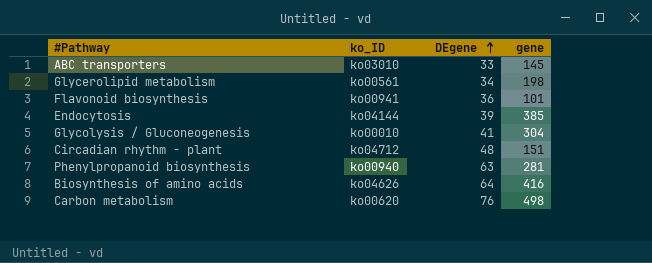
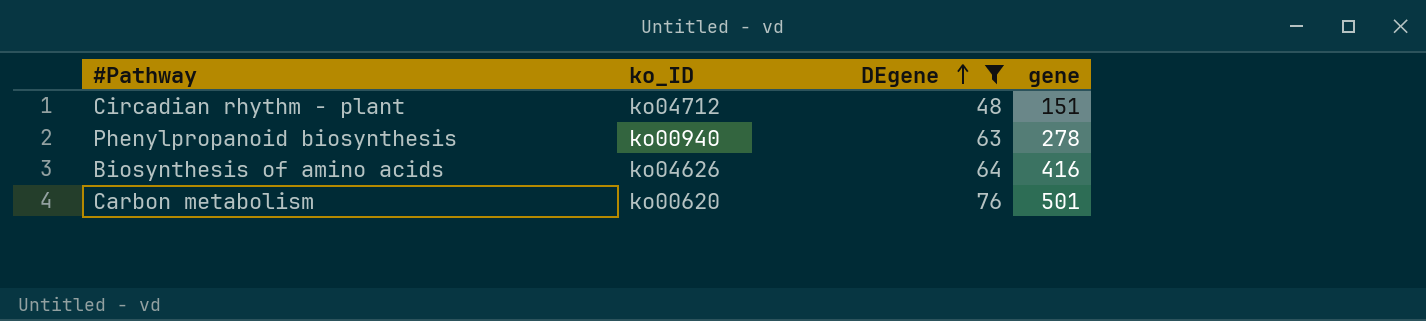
filter: none -> DEgene >= 48
Phenylpropanoid biosynthesis | gene: 281 -> 278
Carbon metabolism | gene: 498 -> 501

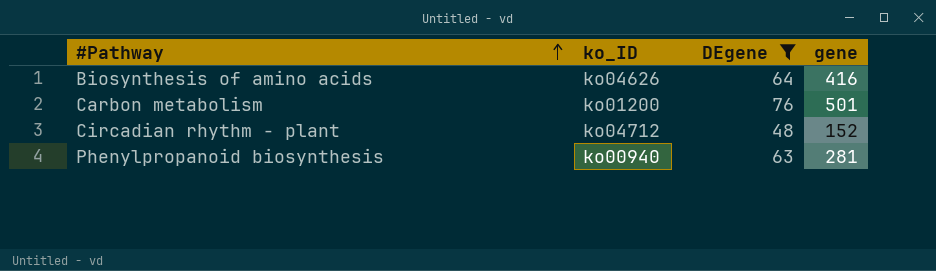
row order: DEgene ascending -> #Pathway ascending
Carbon metabolism | ko_ID: ko00620 -> ko01200
Circadian rhythm - plant | gene: 151 -> 152
Phenylpropanoid biosynthesis | gene: 278 -> 281

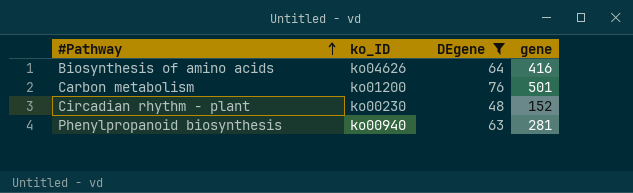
Circadian rhythm - plant | ko_ID: ko04712 -> ko00230

